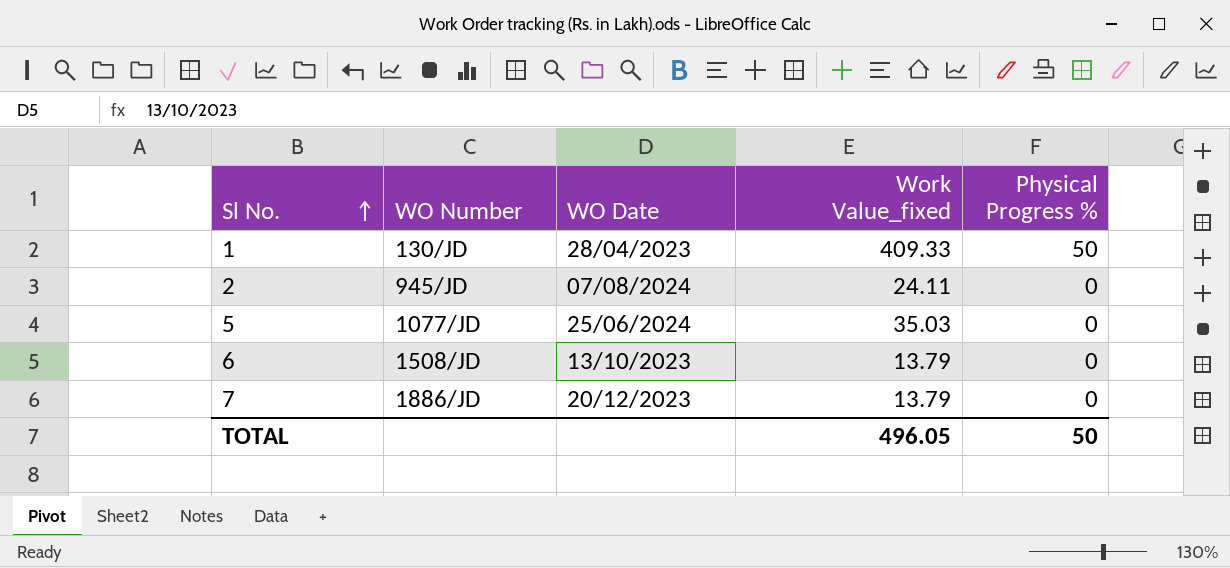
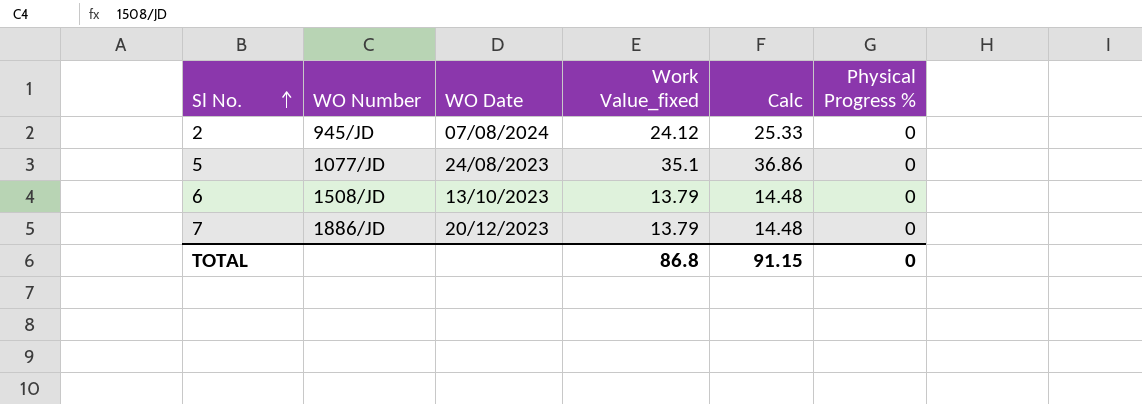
column Calc | formula: none -> [Work Value_fixed] * 1.05
row 1: 130/JD | 28/04/2023 | 409.33 | 50 -> none
2 | Work Value_fixed: 24.11 -> 24.12
5 | WO Date: 25/06/2024 -> 24/08/2023
5 | Work Value_fixed: 35.03 -> 35.1
TOTAL | Work Value_fixed: 496.05 -> 86.8
TOTAL | Physical Progress %: 50 -> 0

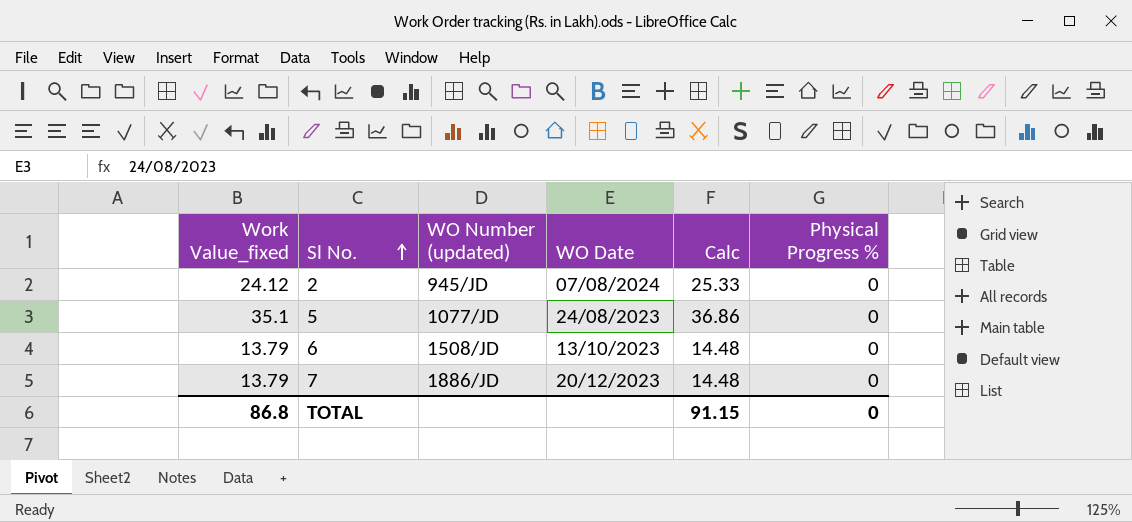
column Work Value_fixed | position: 4 -> 1
column name: WO Number -> WO Number (updated)

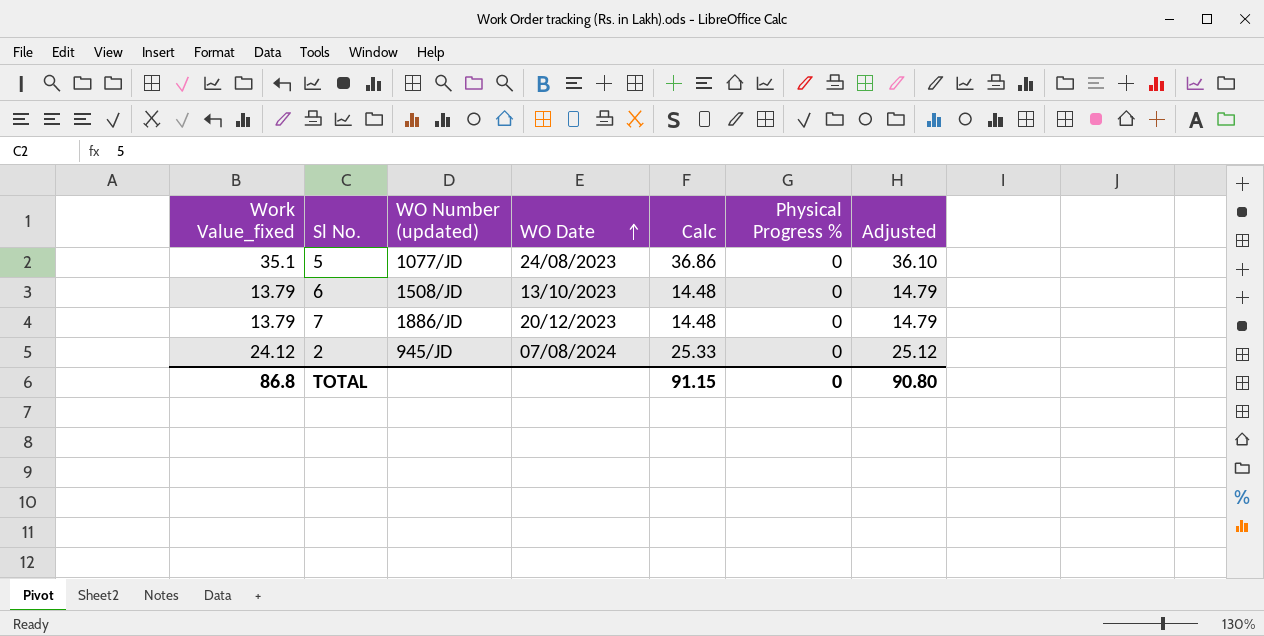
row order: Sl No. ascending -> WO Date ascending
column Adjusted | formula: none -> [Work Value_fixed] + 1

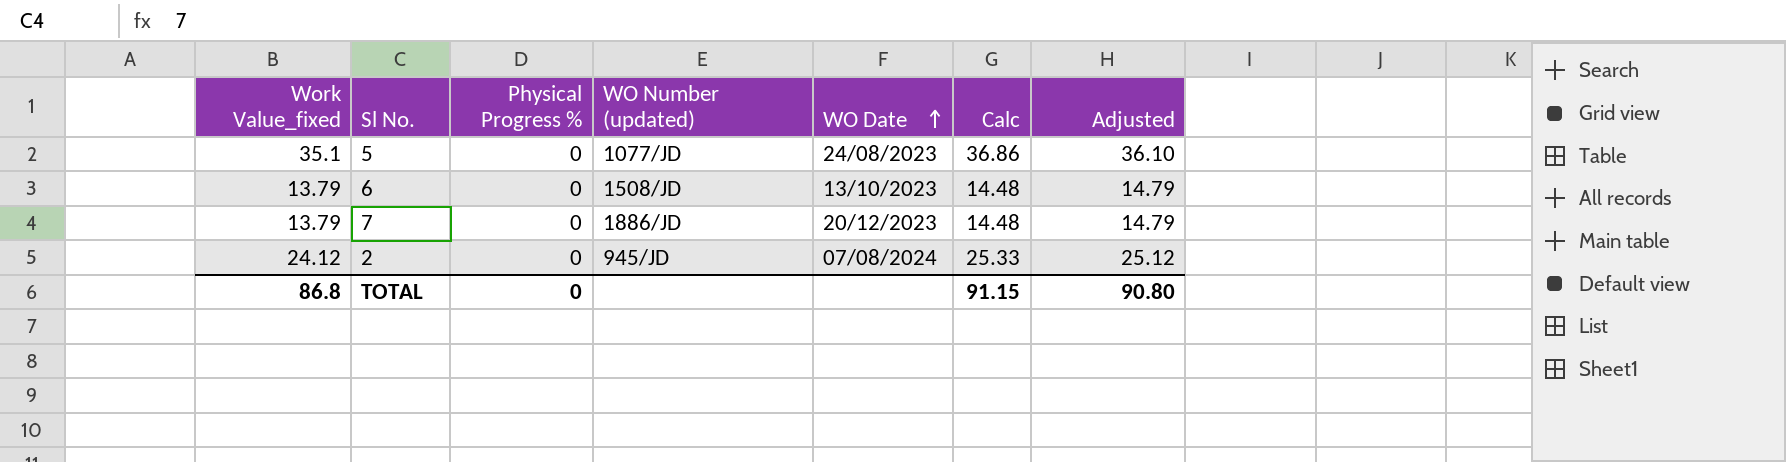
column Physical Progress % | position: 6 -> 3

